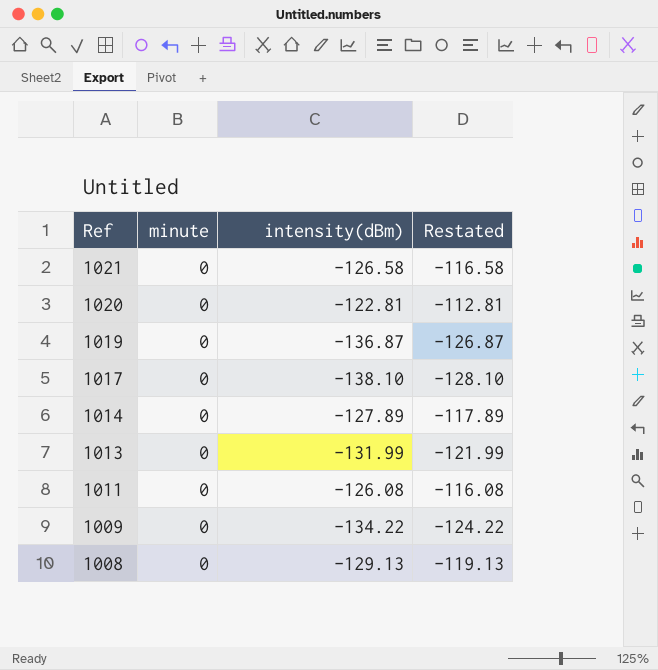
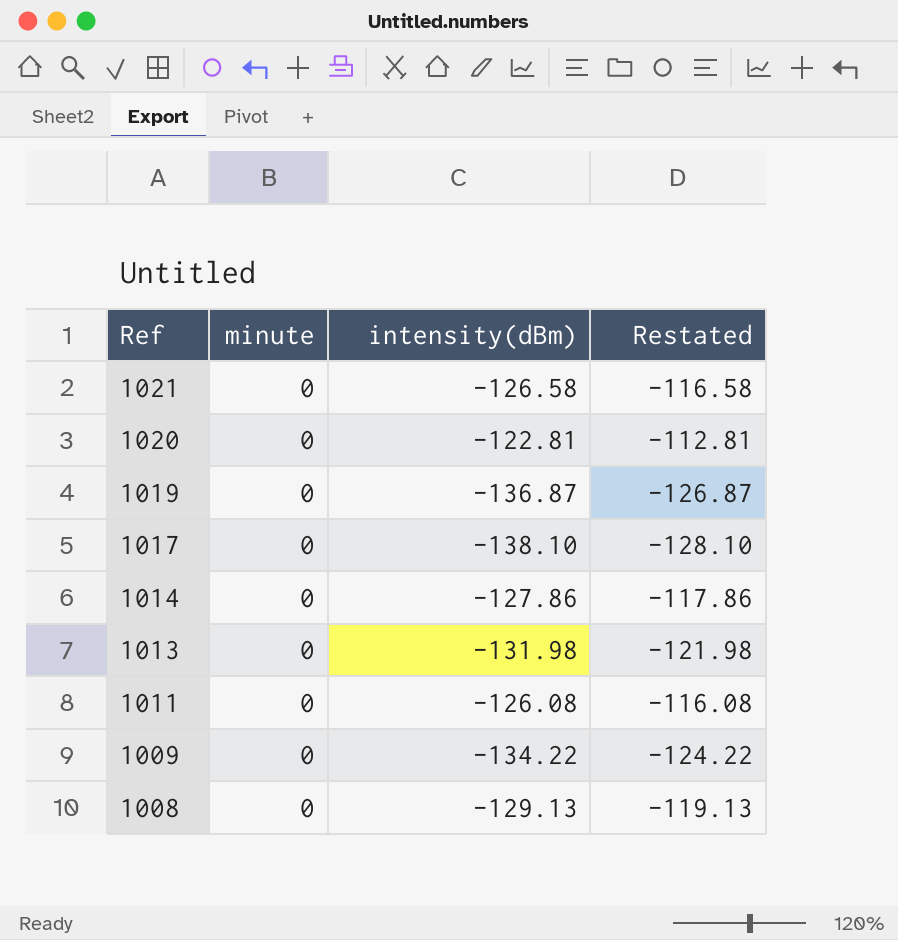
1014 | intensity(dBm): -127.89 -> -127.86
1014 | Restated: -117.89 -> -117.86
1013 | intensity(dBm): -131.99 -> -131.98
1013 | Restated: -121.99 -> -121.98

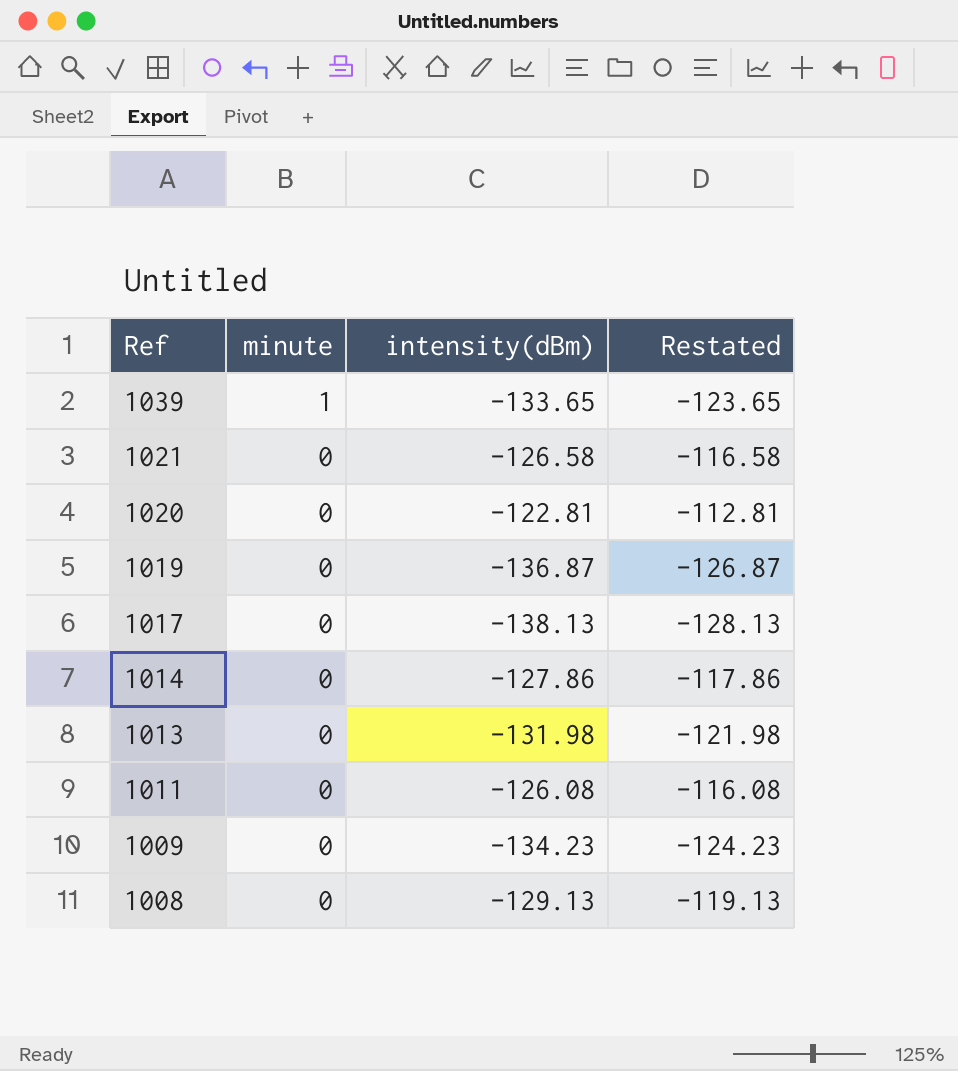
row 1039: none -> 1 | -133.65 | -123.65
1017 | intensity(dBm): -138.10 -> -138.13
1017 | Restated: -128.10 -> -128.13
1009 | intensity(dBm): -134.22 -> -134.23
1009 | Restated: -124.22 -> -124.23

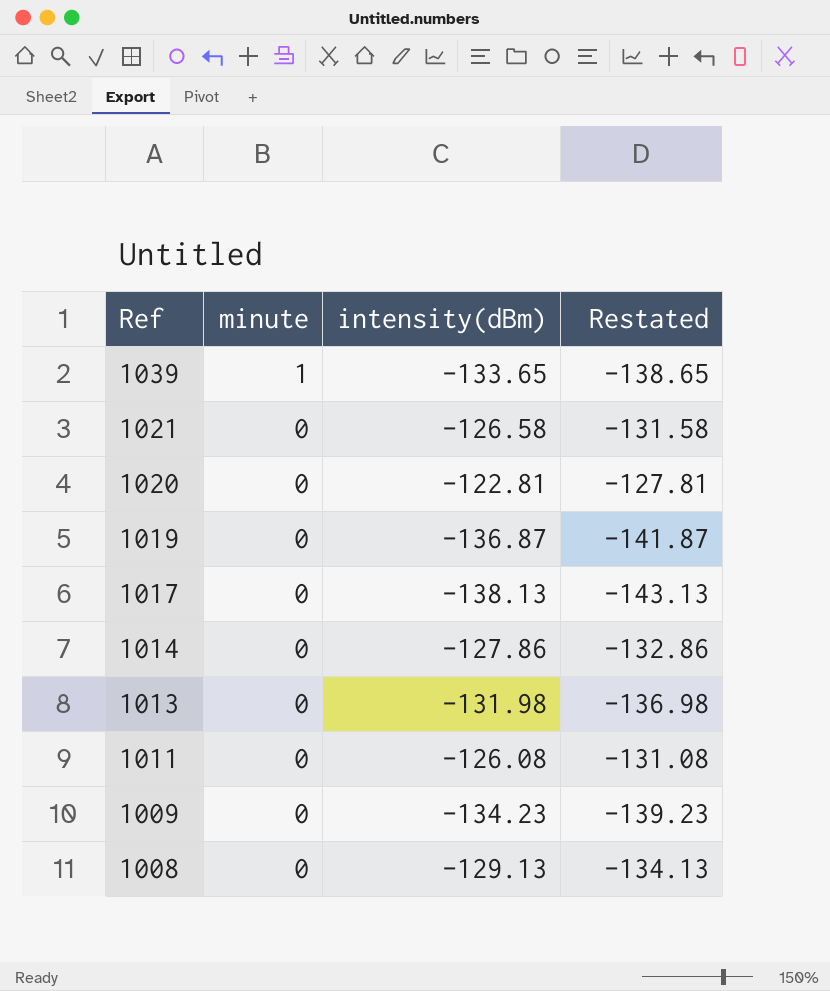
column Restated | formula: [intensity(dBm)] + 10 -> [intensity(dBm)] - 5

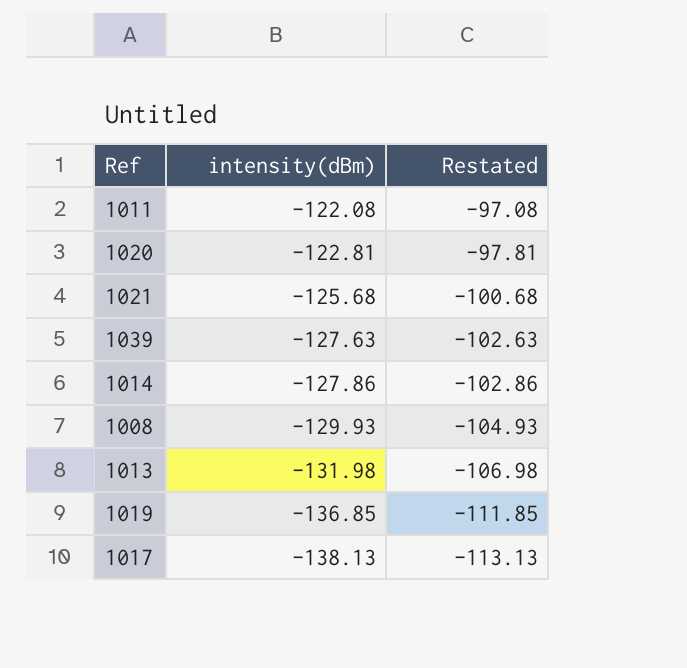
row order: Ref descending -> intensity(dBm) descending
column minute | position: 2 -> none
column Restated | formula: [intensity(dBm)] - 5 -> [intensity(dBm)] + 25
row 1009: 0 | -134.23 | -139.23 -> none
1011 | intensity(dBm): -126.08 -> -122.08
1021 | intensity(dBm): -126.58 -> -125.68
1039 | intensity(dBm): -133.65 -> -127.63
1008 | intensity(dBm): -129.13 -> -129.93
1019 | intensity(dBm): -136.87 -> -136.85

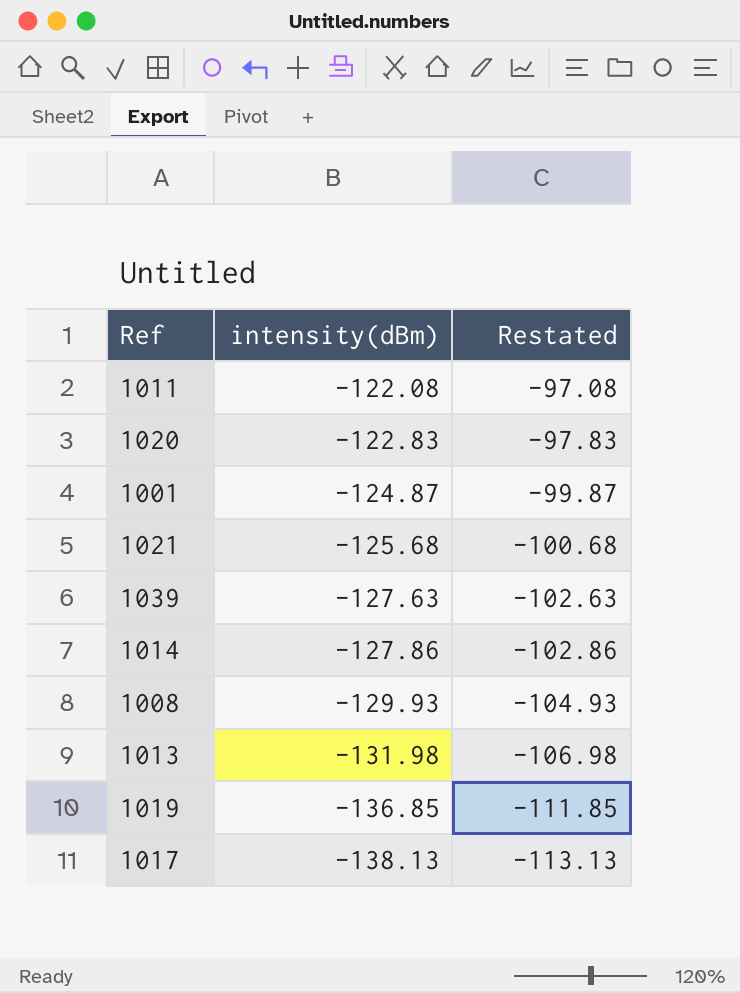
1020 | intensity(dBm): -122.81 -> -122.83
1020 | Restated: -97.81 -> -97.83
row 1001: none -> -124.87 | -99.87

